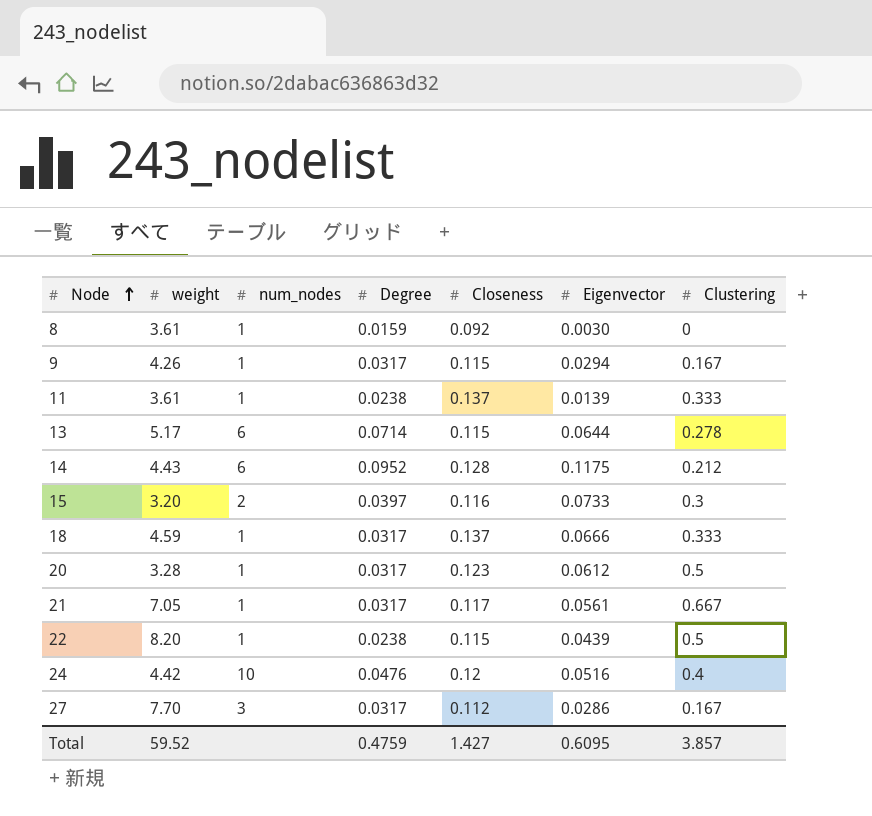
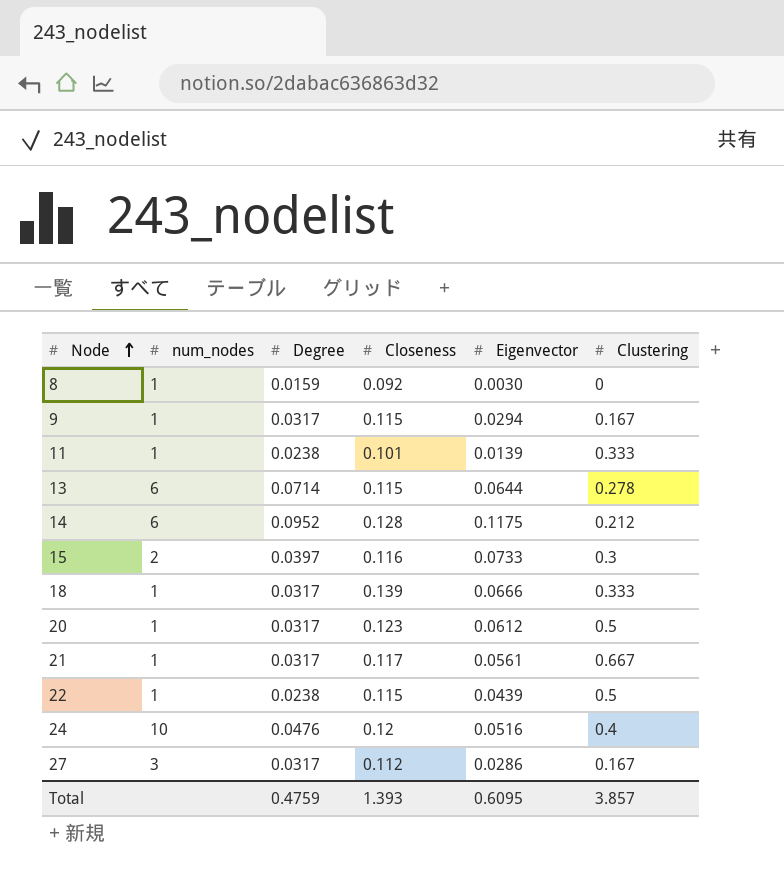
column weight | position: 2 -> none
11 | Closeness: 0.137 -> 0.101
18 | Closeness: 0.137 -> 0.139
Total | Closeness: 1.427 -> 1.393

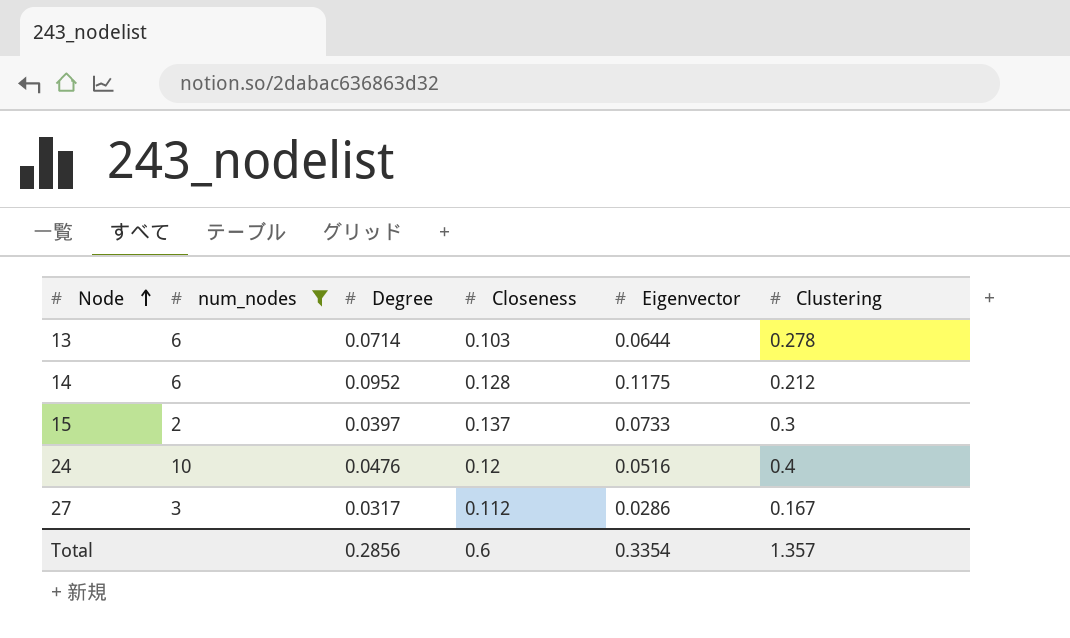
filter: none -> num_nodes != 1
13 | Closeness: 0.115 -> 0.103
15 | Closeness: 0.116 -> 0.137
Total | Degree: 0.4759 -> 0.2856
Total | Closeness: 1.393 -> 0.6
Total | Eigenvector: 0.6095 -> 0.3354
Total | Clustering: 3.857 -> 1.357

